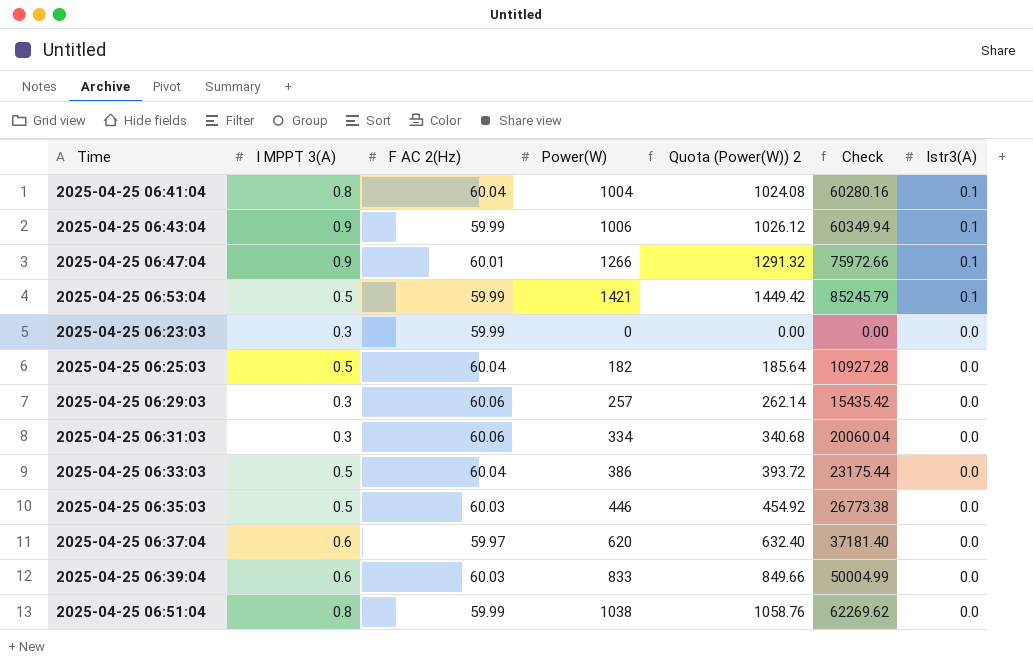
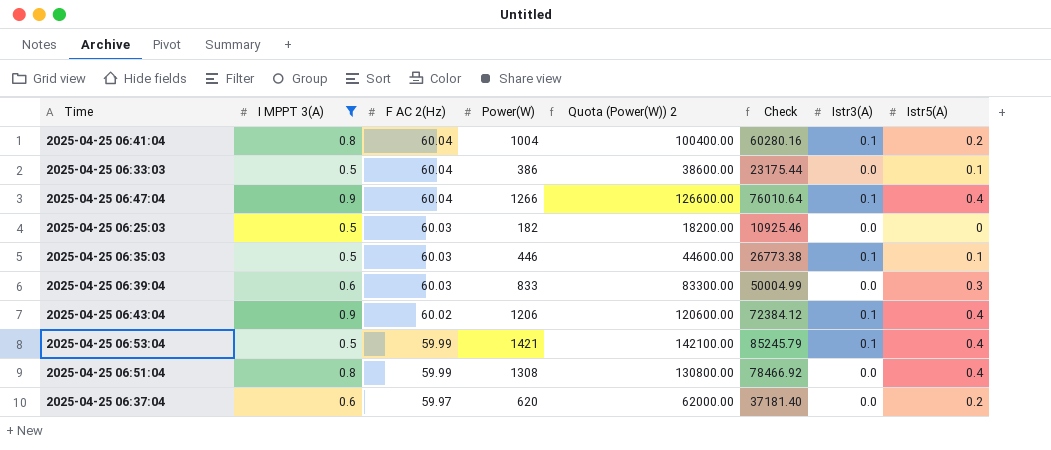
filter: none -> I MPPT 3(A) != 0.3
row order: Istr3(A) descending -> F AC 2(Hz) descending
column Quota (Power(W)) 2 | formula: [Power(W)] * 1.02 -> [Power(W)] * 100
column Istr5(A) | position: none -> 8
2025-04-25 06:47:04 | F AC 2(Hz): 60.01 -> 60.04
2025-04-25 06:47:04 | Check: 75972.66 -> 76010.64
2025-04-25 06:25:03 | F AC 2(Hz): 60.04 -> 60.03
2025-04-25 06:25:03 | Check: 10927.28 -> 10925.46
2025-04-25 06:35:03 | Istr3(A): 0.0 -> 0.1
2025-04-25 06:43:04 | F AC 2(Hz): 59.99 -> 60.02
2025-04-25 06:43:04 | Power(W): 1006 -> 1206
2025-04-25 06:43:04 | Check: 60349.94 -> 72384.12
2025-04-25 06:51:04 | Power(W): 1038 -> 1308
2025-04-25 06:51:04 | Check: 62269.62 -> 78466.92

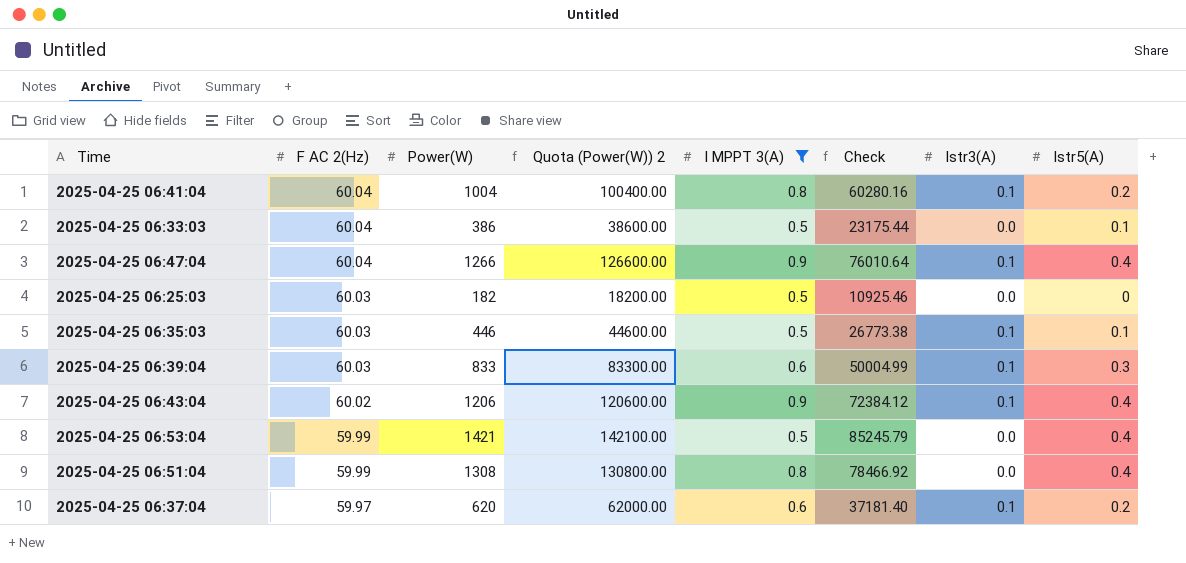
column I MPPT 3(A) | position: 2 -> 5
2025-04-25 06:39:04 | Istr3(A): 0.0 -> 0.1
2025-04-25 06:53:04 | Istr3(A): 0.1 -> 0.0
2025-04-25 06:37:04 | Istr3(A): 0.0 -> 0.1

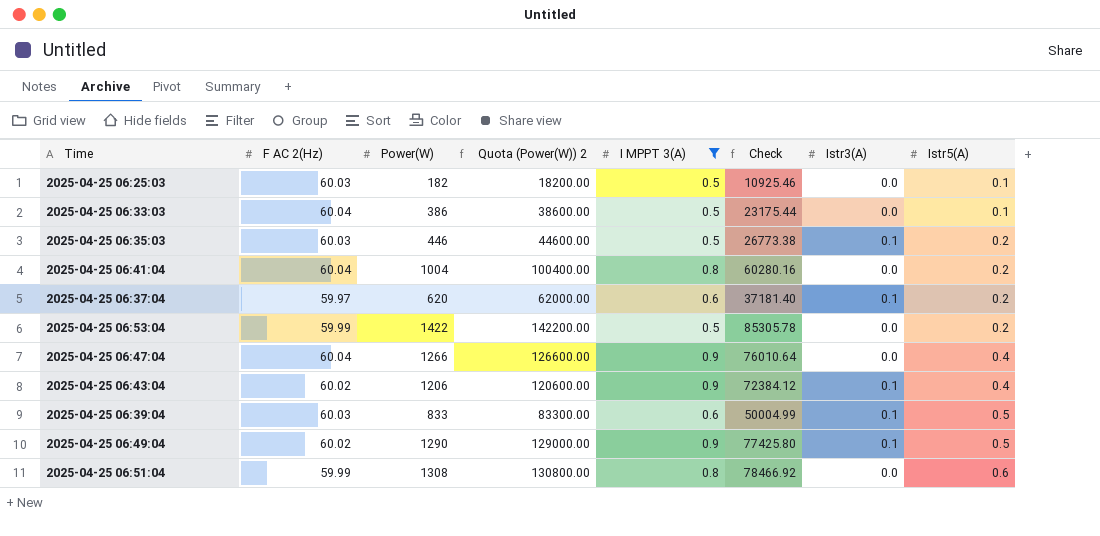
row order: F AC 2(Hz) descending -> Istr5(A) ascending
2025-04-25 06:25:03 | Istr5(A): 0 -> 0.1
2025-04-25 06:35:03 | Istr5(A): 0.1 -> 0.2
2025-04-25 06:41:04 | Istr3(A): 0.1 -> 0.0
2025-04-25 06:53:04 | Power(W): 1421 -> 1422
2025-04-25 06:53:04 | Quota (Power(W)) 2: 142100.00 -> 142200.00
2025-04-25 06:53:04 | Check: 85245.79 -> 85305.78
2025-04-25 06:53:04 | Istr5(A): 0.4 -> 0.2
2025-04-25 06:47:04 | Istr3(A): 0.1 -> 0.0
2025-04-25 06:39:04 | Istr5(A): 0.3 -> 0.5
row 2025-04-25 06:49:04: none -> 60.02 | 1290 | 129000.00 | 0.9 | 77425.80 | 0.1 | 0.5
2025-04-25 06:51:04 | Istr5(A): 0.4 -> 0.6

